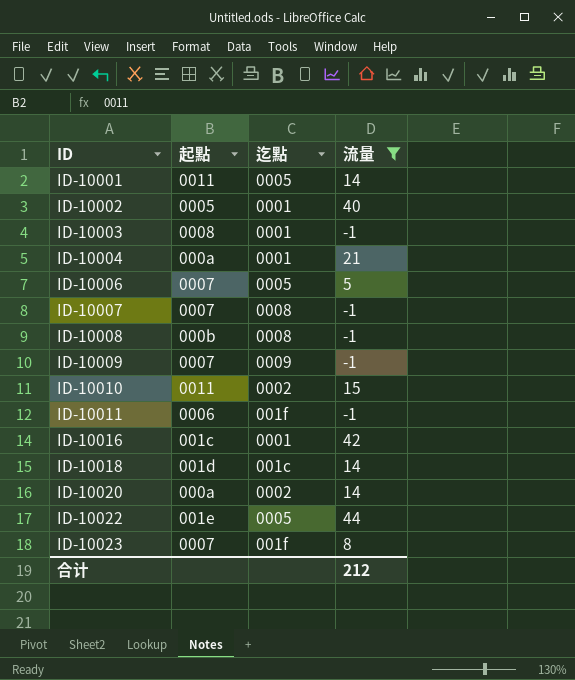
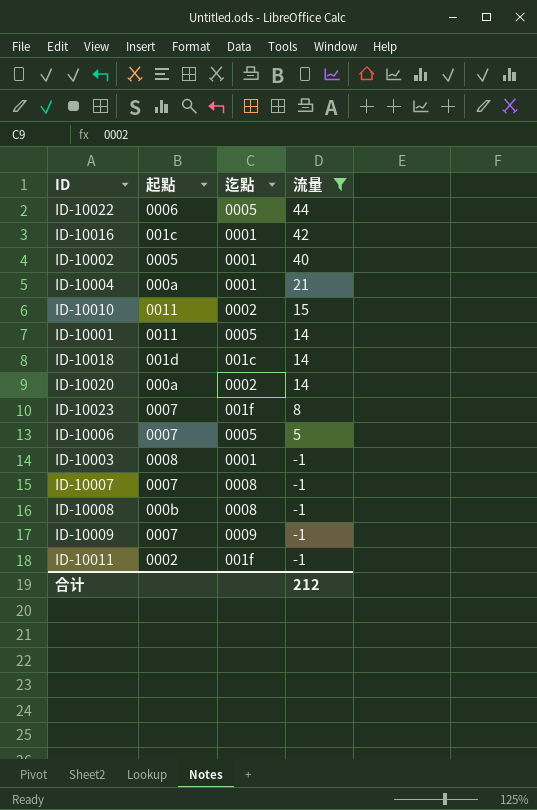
row order: ID ascending -> 流量 descending
ID-10022 | 起點: 001e -> 0006
ID-10011 | 起點: 0006 -> 0002

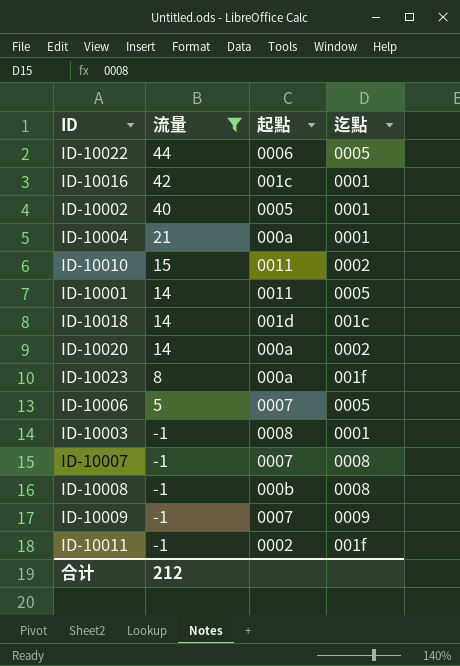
column 流量 | position: 4 -> 2
ID-10023 | 起點: 0007 -> 000a

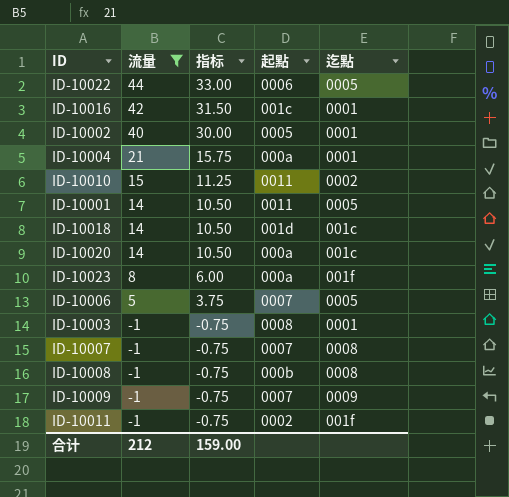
column 指标 | formula: none -> [流量] * 0.75
ID-10020 | 迄點: 0002 -> 001c

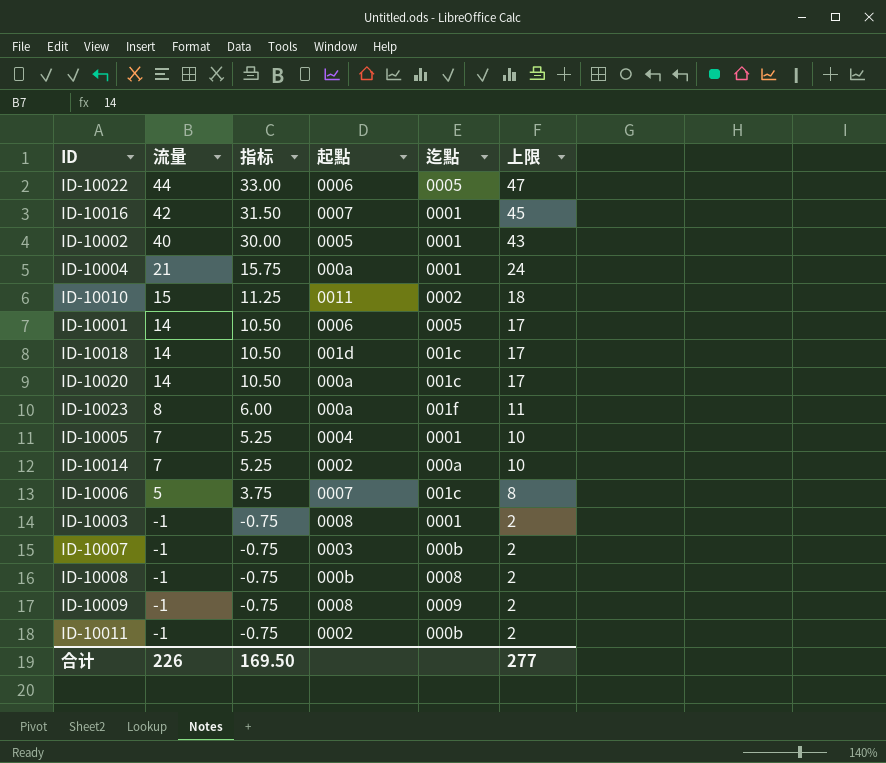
filter: 流量 != 7 -> none
column 上限 | formula: none -> [流量] + 3
ID-10016 | 起點: 001c -> 0007
ID-10001 | 起點: 0011 -> 0006
ID-10006 | 迄點: 0005 -> 001c
ID-10007 | 起點: 0007 -> 0003
ID-10007 | 迄點: 0008 -> 000b
ID-10009 | 起點: 0007 -> 0008
ID-10011 | 迄點: 001f -> 000b
合计 | 流量: 212 -> 226
合计 | 指标: 159.00 -> 169.50

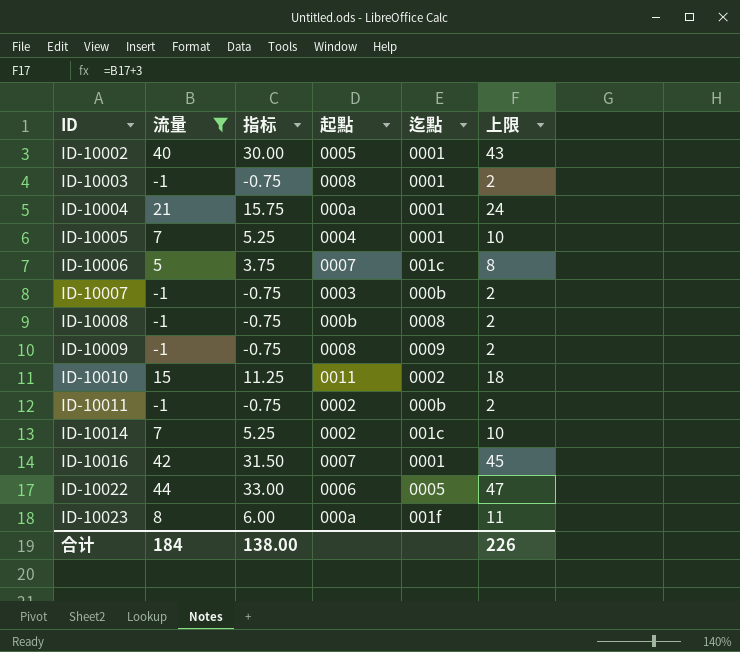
filter: none -> 流量 != 14
row order: 流量 descending -> ID ascending
ID-10014 | 迄點: 000a -> 001c
合计 | 流量: 226 -> 184
合计 | 指标: 169.50 -> 138.00
合计 | 上限: 277 -> 226

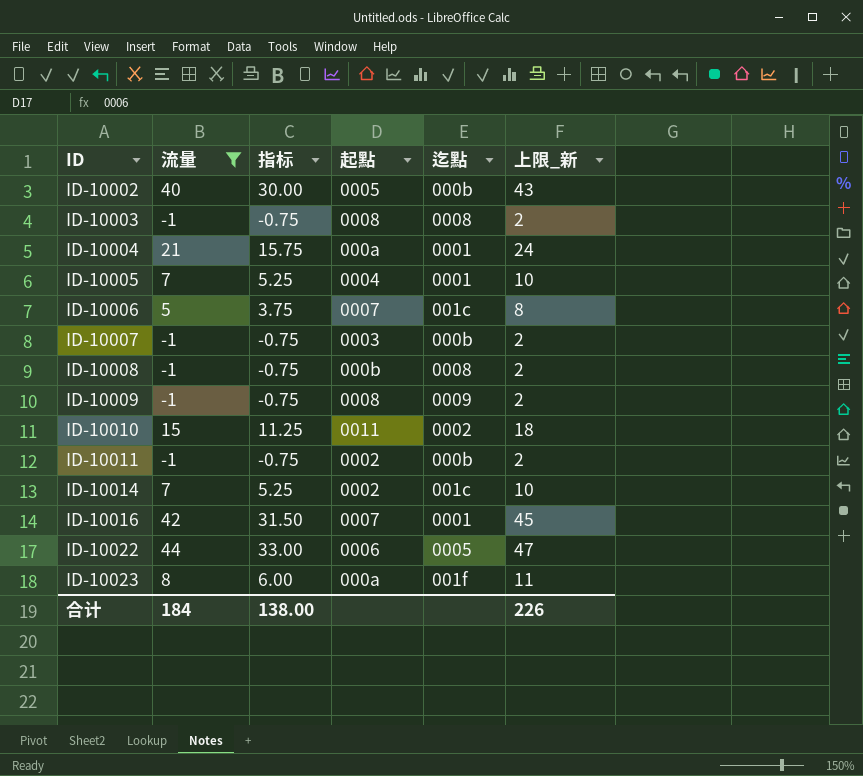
column name: 上限 -> 上限_新
ID-10002 | 迄點: 0001 -> 000b
ID-10003 | 迄點: 0001 -> 0008

